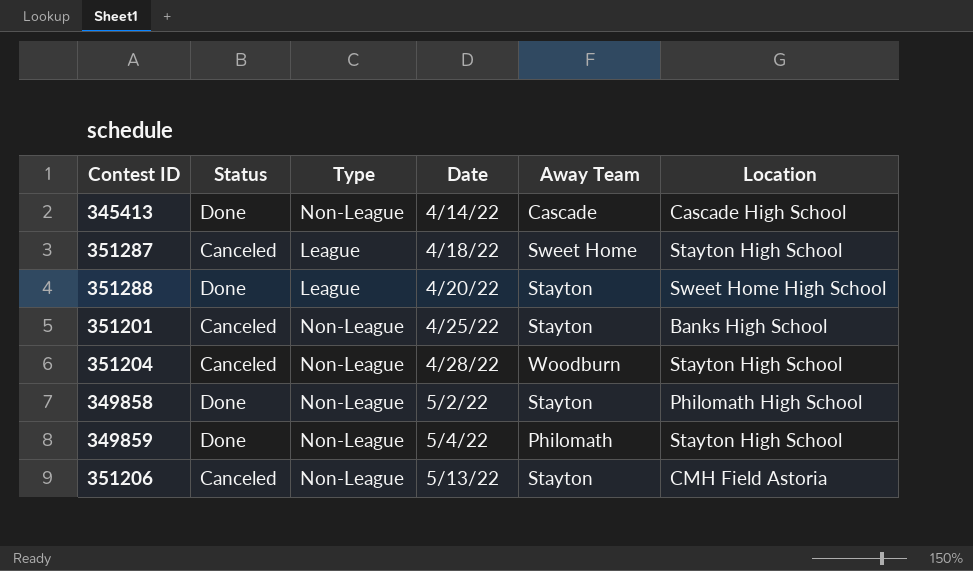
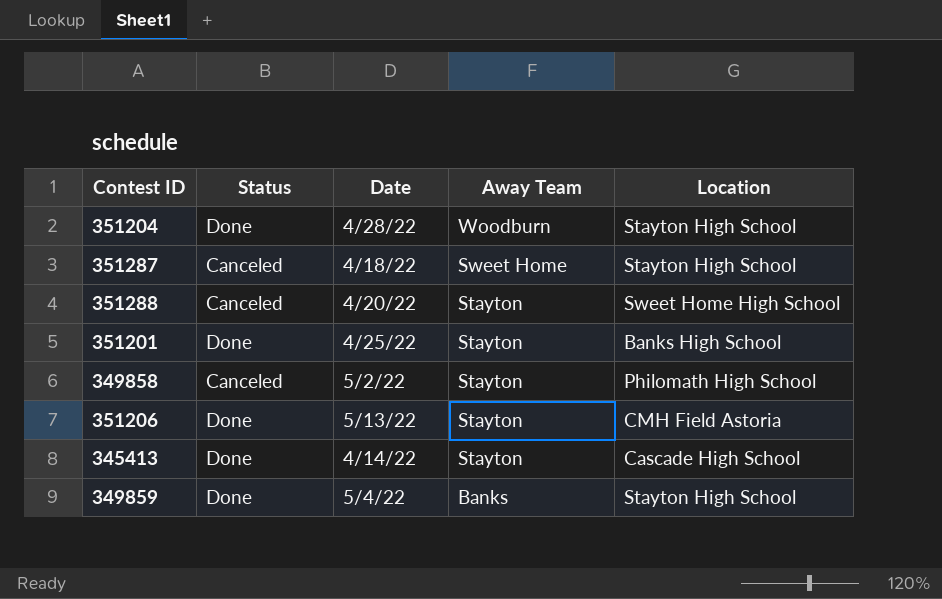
row order: Date ascending -> Away Team descending
column Type | position: 3 -> none
351204 | Status: Canceled -> Done
351288 | Status: Done -> Canceled
351201 | Status: Canceled -> Done
349858 | Status: Done -> Canceled
351206 | Status: Canceled -> Done
345413 | Away Team: Cascade -> Stayton
349859 | Away Team: Philomath -> Banks

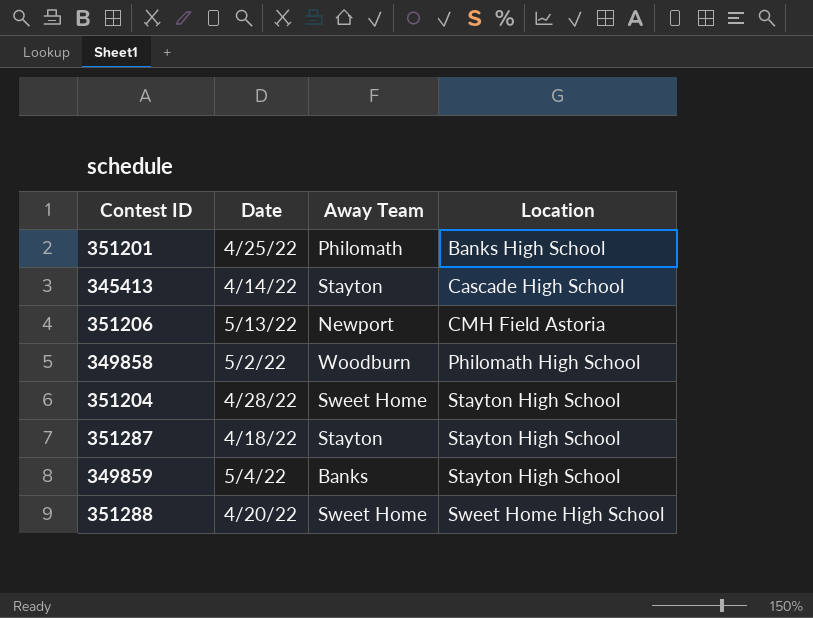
row order: Away Team descending -> Location ascending
column Status | position: 2 -> none
351201 | Away Team: Stayton -> Philomath
351206 | Away Team: Stayton -> Newport
349858 | Away Team: Stayton -> Woodburn
351204 | Away Team: Woodburn -> Sweet Home
351287 | Away Team: Sweet Home -> Stayton
351288 | Away Team: Stayton -> Sweet Home

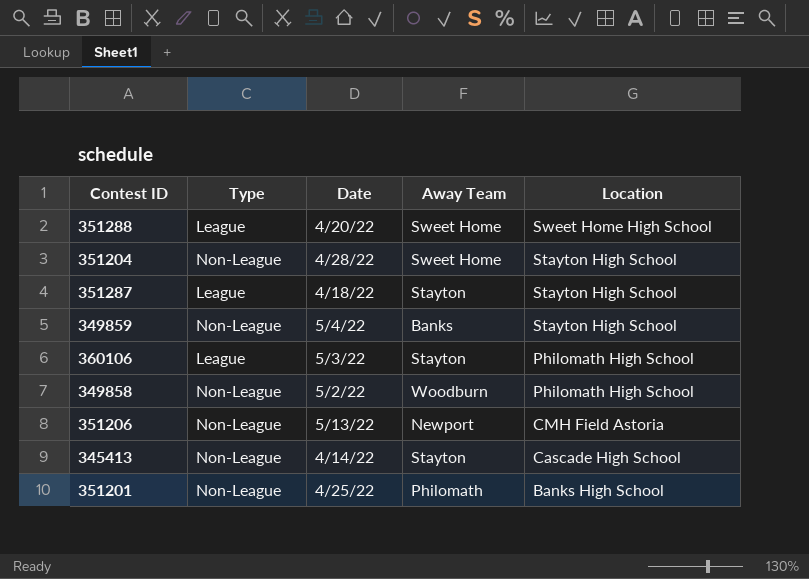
row order: Location ascending -> Location descending
column Type | position: none -> 2
row 360106: none -> League | 5/3/22 | Stayton | Philomath High School

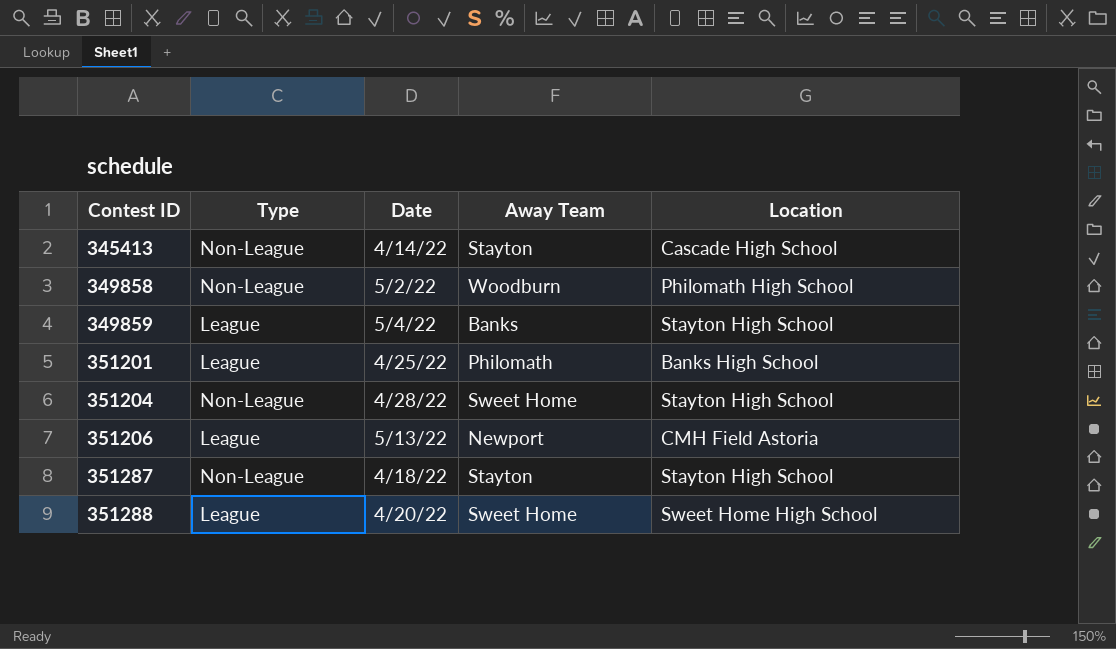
row order: Location descending -> Contest ID ascending
row 360106: League | 5/3/22 | Stayton | Philomath High School -> none
349859 | Type: Non-League -> League
351201 | Type: Non-League -> League
351206 | Type: Non-League -> League
351287 | Type: League -> Non-League

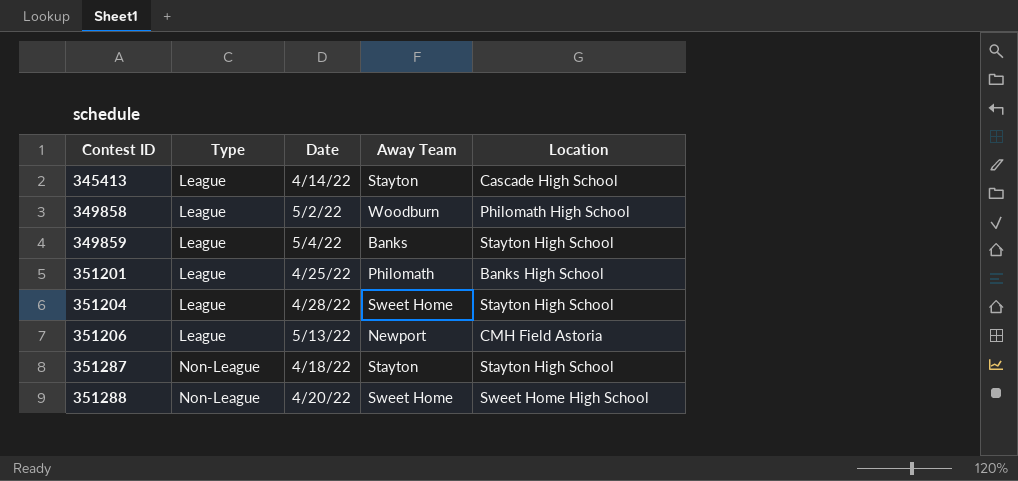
345413 | Type: Non-League -> League
349858 | Type: Non-League -> League
351204 | Type: Non-League -> League
351288 | Type: League -> Non-League

